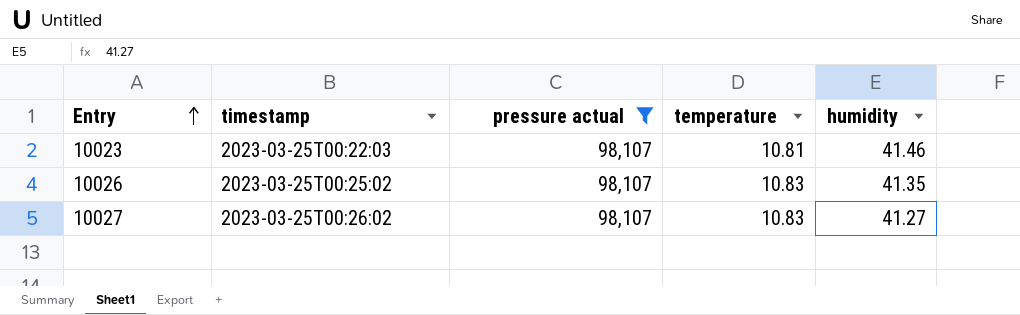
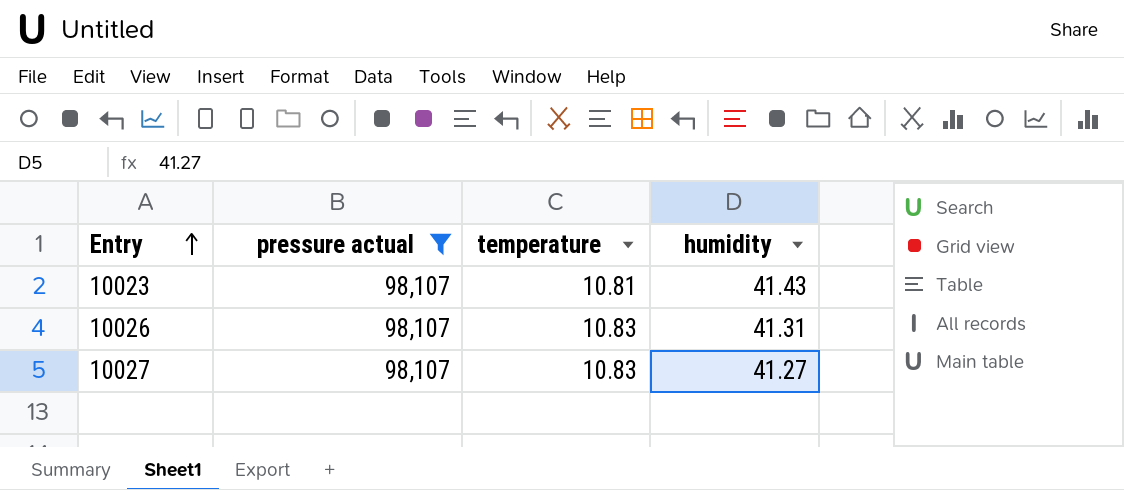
column timestamp | position: 2 -> none
10023 | humidity: 41.46 -> 41.43
10026 | humidity: 41.35 -> 41.31

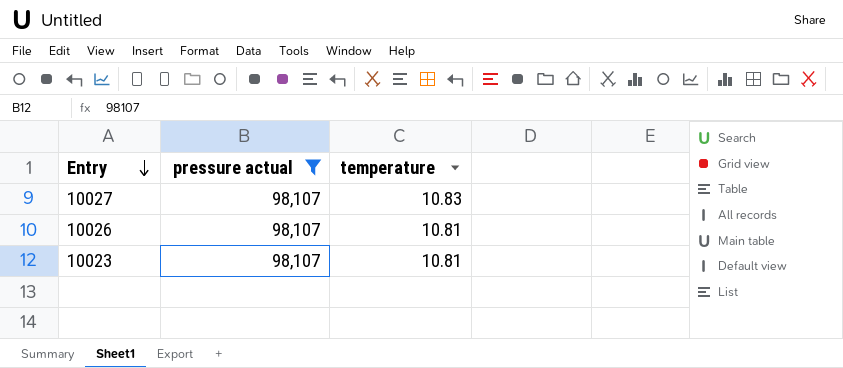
row order: Entry ascending -> Entry descending
column humidity | position: 4 -> none
10026 | temperature: 10.83 -> 10.81

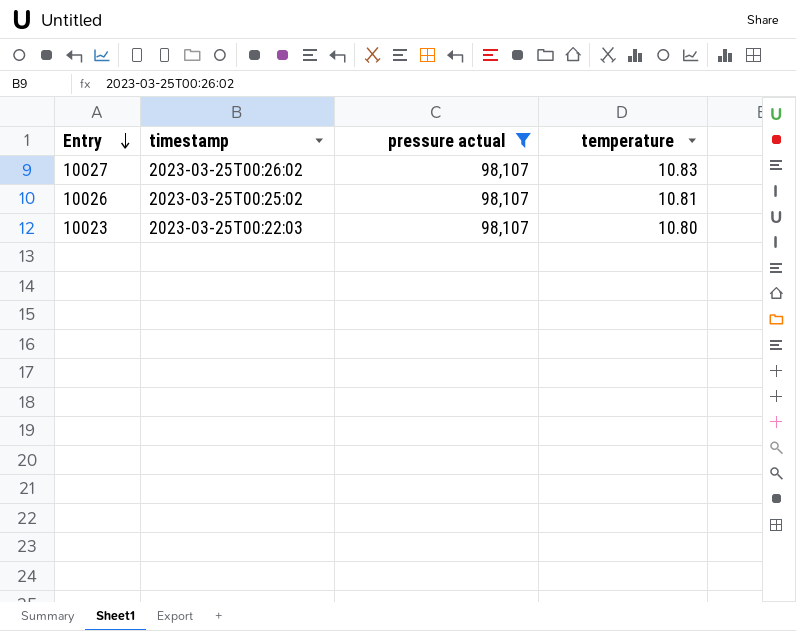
column timestamp | position: none -> 2
10023 | temperature: 10.81 -> 10.80

